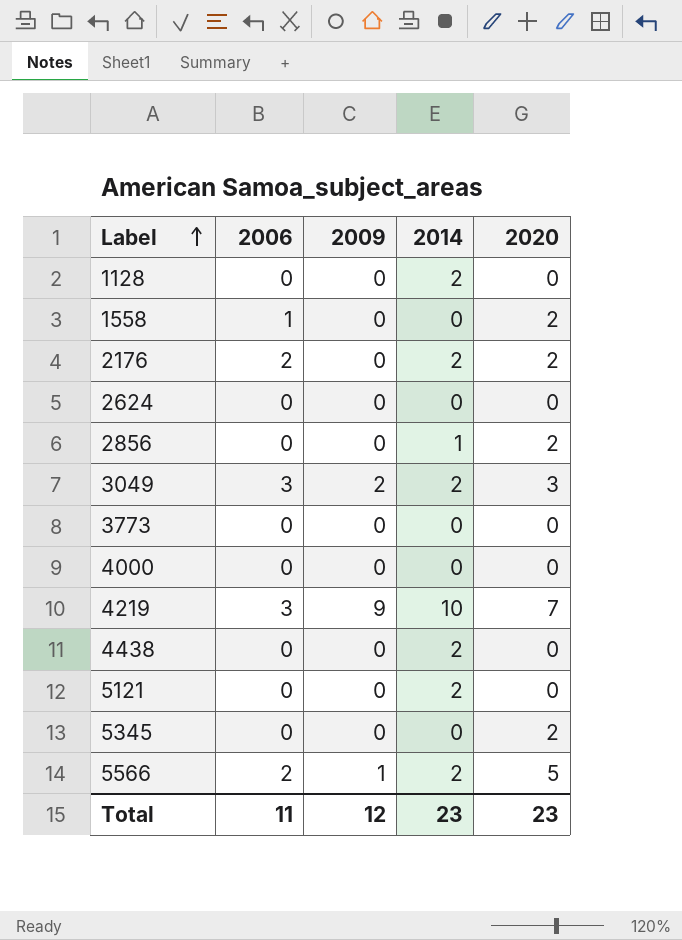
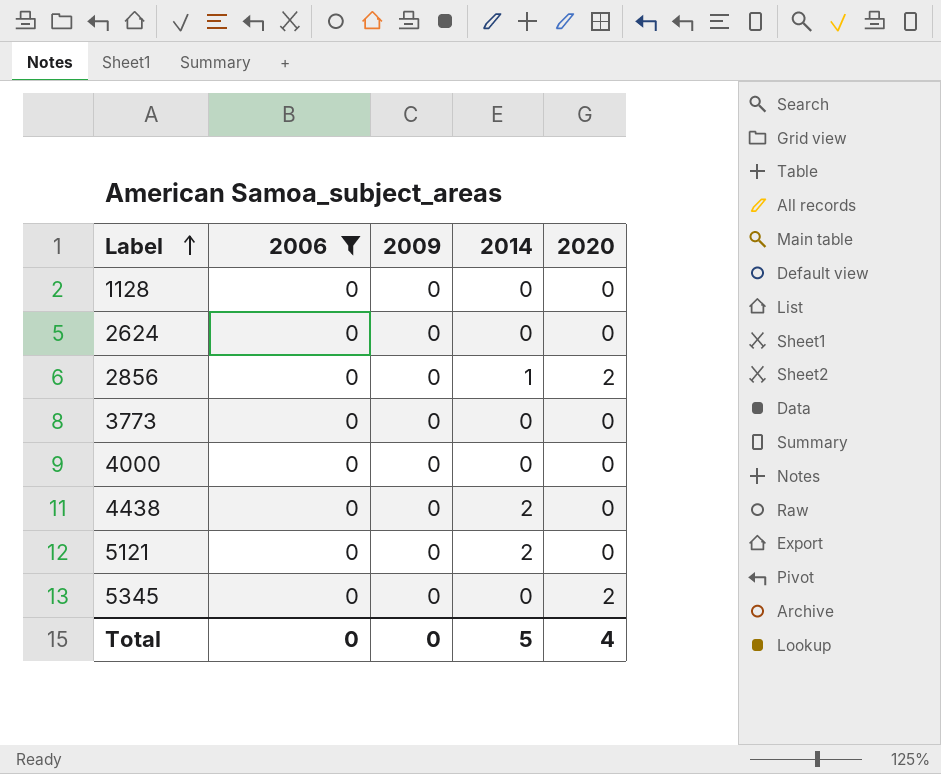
filter: none -> 2006 = 0
1128 | 2014: 2 -> 0
Total | 2006: 11 -> 0
Total | 2009: 12 -> 0
Total | 2014: 23 -> 5
Total | 2020: 23 -> 4

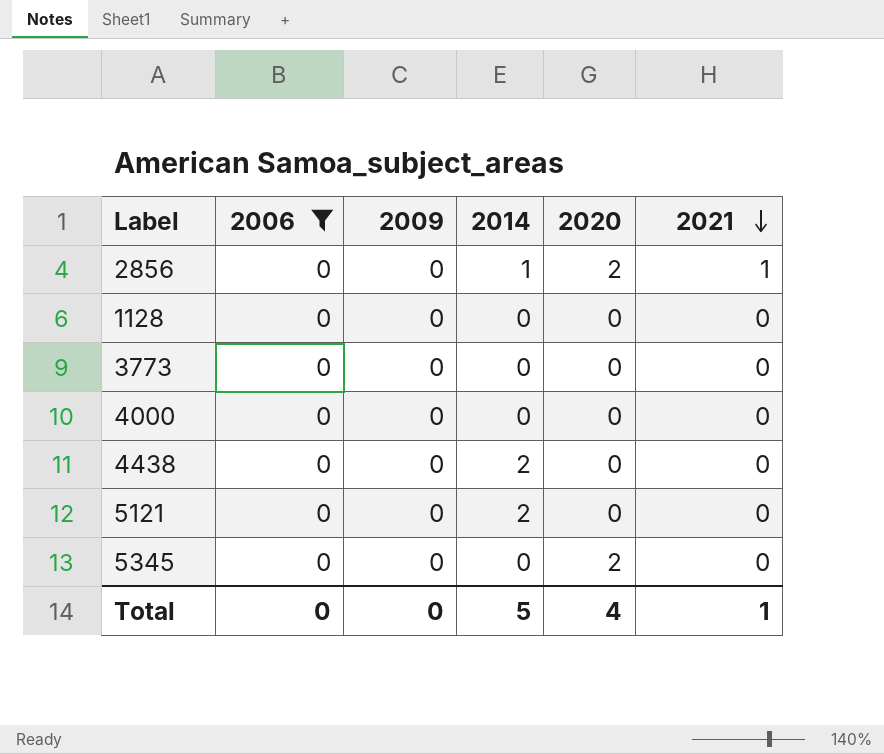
row order: Label ascending -> 2021 descending
column 2021 | position: none -> 6
row 2624: 0 | 0 | 0 | 0 -> none

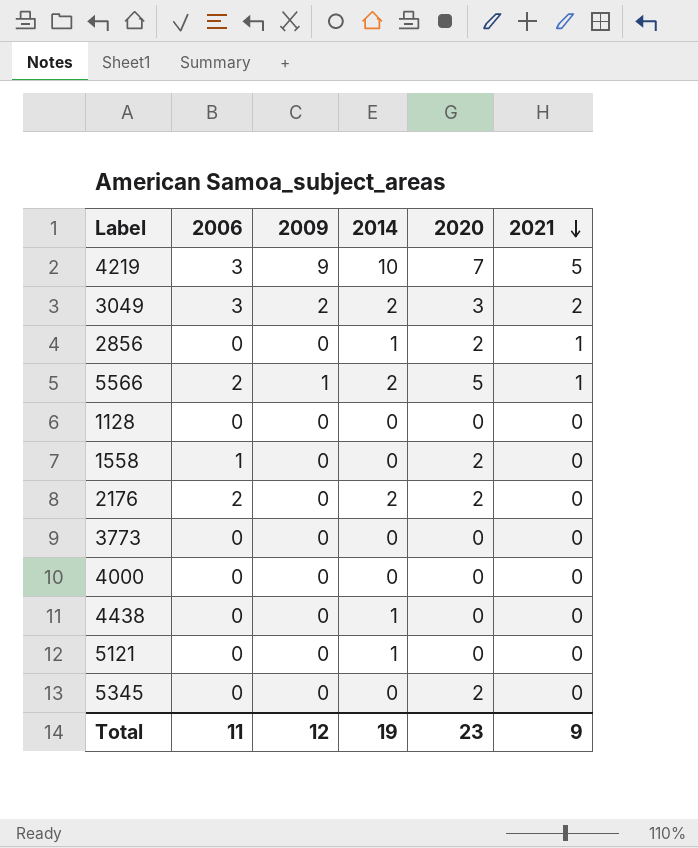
filter: 2006 = 0 -> none
4438 | 2014: 2 -> 1
5121 | 2014: 2 -> 1
Total | 2006: 0 -> 11
Total | 2009: 0 -> 12
Total | 2014: 5 -> 19
Total | 2020: 4 -> 23
Total | 2021: 1 -> 9

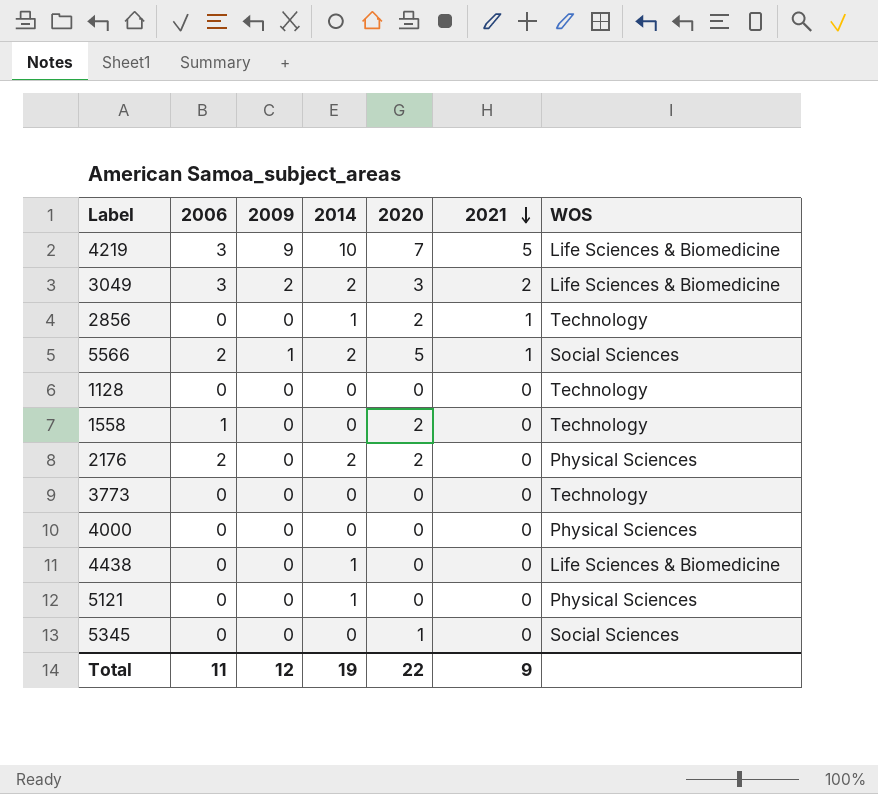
column WOS | position: none -> 7
5345 | 2020: 2 -> 1
Total | 2020: 23 -> 22

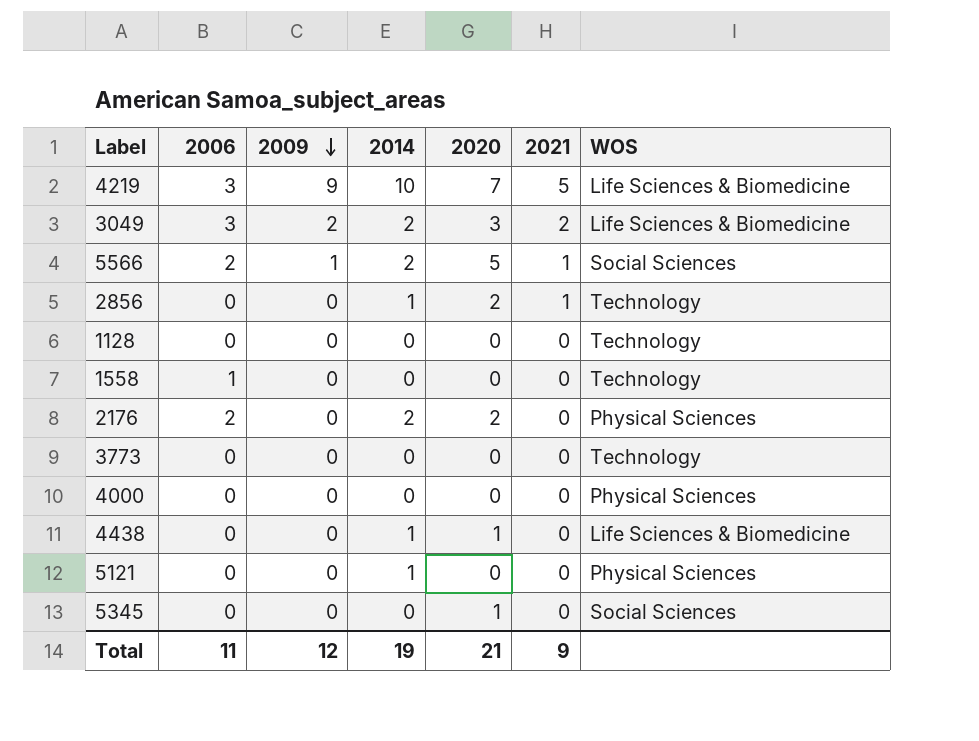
row order: 2021 descending -> 2009 descending
1558 | 2020: 2 -> 0
4438 | 2020: 0 -> 1
Total | 2020: 22 -> 21

